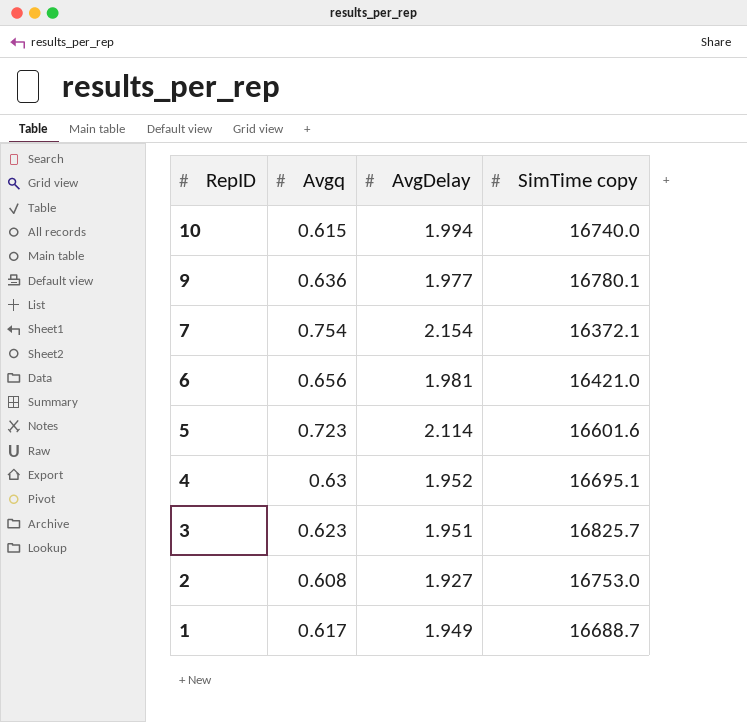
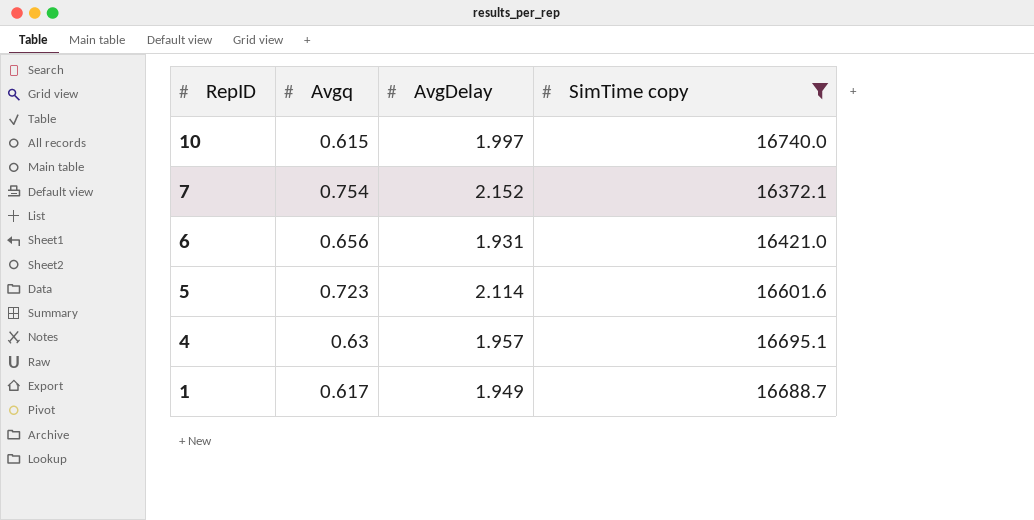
filter: none -> SimTime copy <= 16740.0
10 | AvgDelay: 1.994 -> 1.997
7 | AvgDelay: 2.154 -> 2.152
6 | AvgDelay: 1.981 -> 1.931
4 | AvgDelay: 1.952 -> 1.957

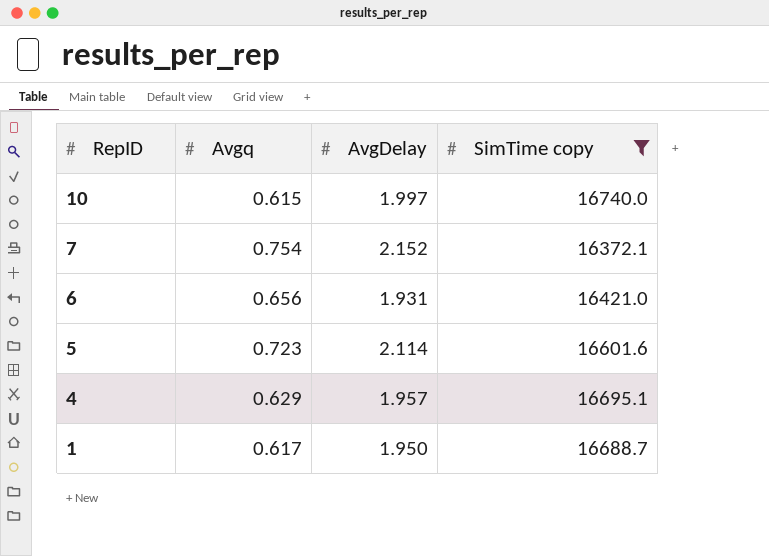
4 | Avgq: 0.63 -> 0.629
1 | AvgDelay: 1.949 -> 1.950

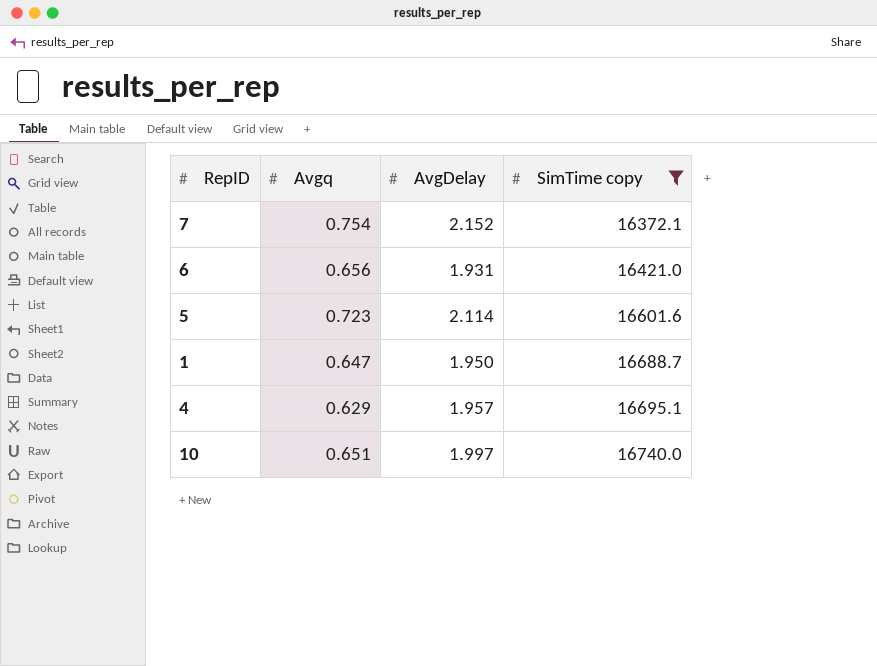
row order: RepID descending -> SimTime copy ascending
1 | Avgq: 0.617 -> 0.647
10 | Avgq: 0.615 -> 0.651

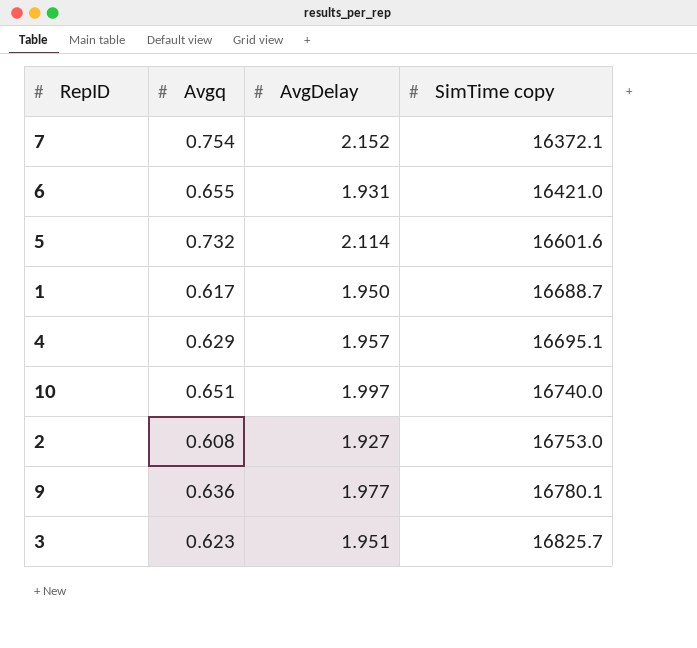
filter: SimTime copy <= 16740.0 -> none
6 | Avgq: 0.656 -> 0.655
5 | Avgq: 0.723 -> 0.732
1 | Avgq: 0.647 -> 0.617

